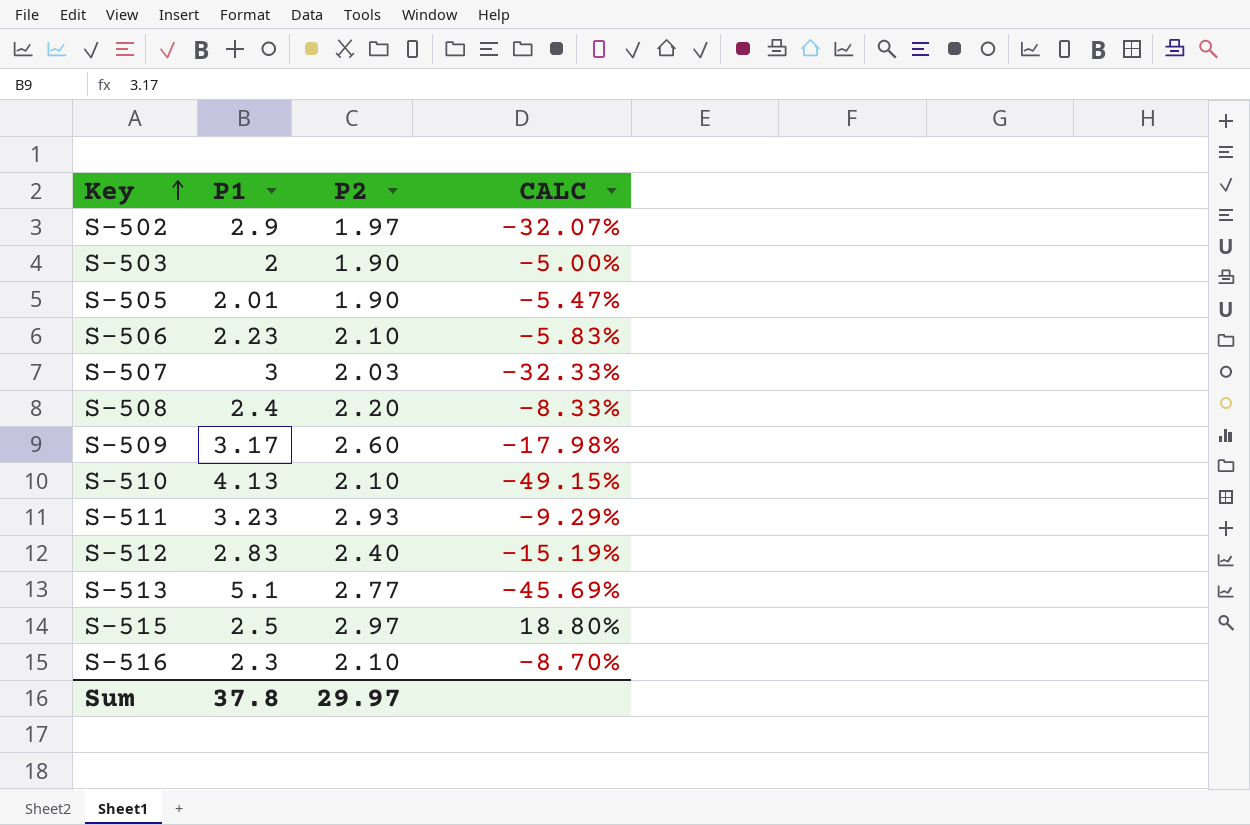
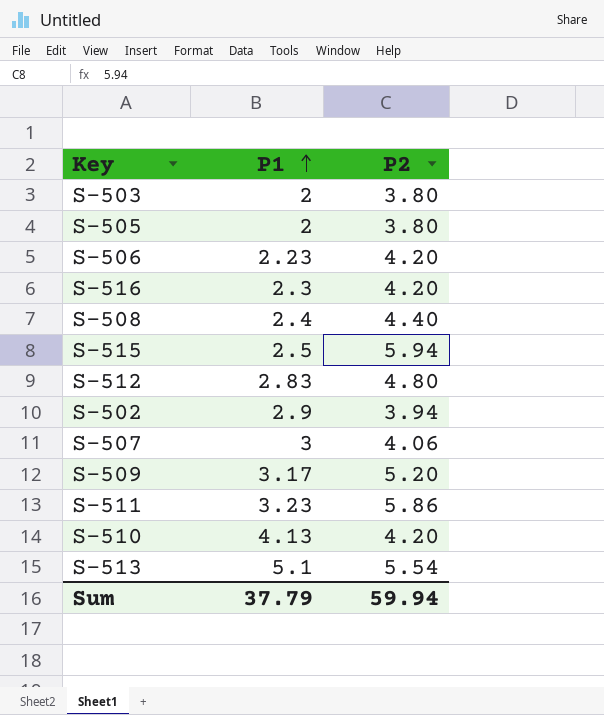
row order: Key ascending -> P1 ascending
column CALC | formula: ([P2] - [P1]) / [P1] -> none
S-503 | P2: 1.90 -> 3.80
S-505 | P1: 2.01 -> 2
S-505 | P2: 1.90 -> 3.80
S-506 | P2: 2.10 -> 4.20
S-516 | P2: 2.10 -> 4.20
S-508 | P2: 2.20 -> 4.40
S-515 | P2: 2.97 -> 5.94
S-512 | P2: 2.40 -> 4.80
S-502 | P2: 1.97 -> 3.94
S-507 | P2: 2.03 -> 4.06
S-509 | P2: 2.60 -> 5.20
S-511 | P2: 2.93 -> 5.86
S-510 | P2: 2.10 -> 4.20
S-513 | P2: 2.77 -> 5.54
Sum | P1: 37.8 -> 37.79
Sum | P2: 29.97 -> 59.94

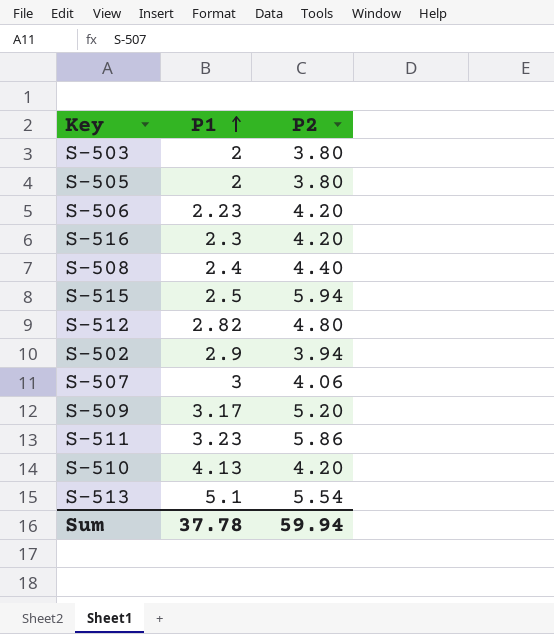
S-512 | P1: 2.83 -> 2.82
Sum | P1: 37.79 -> 37.78

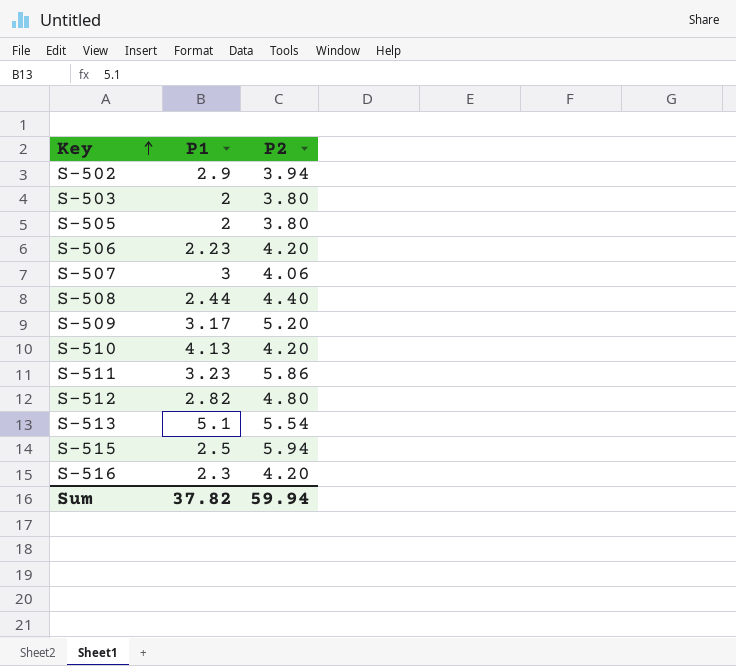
row order: P1 ascending -> Key ascending
S-508 | P1: 2.4 -> 2.44
Sum | P1: 37.78 -> 37.82

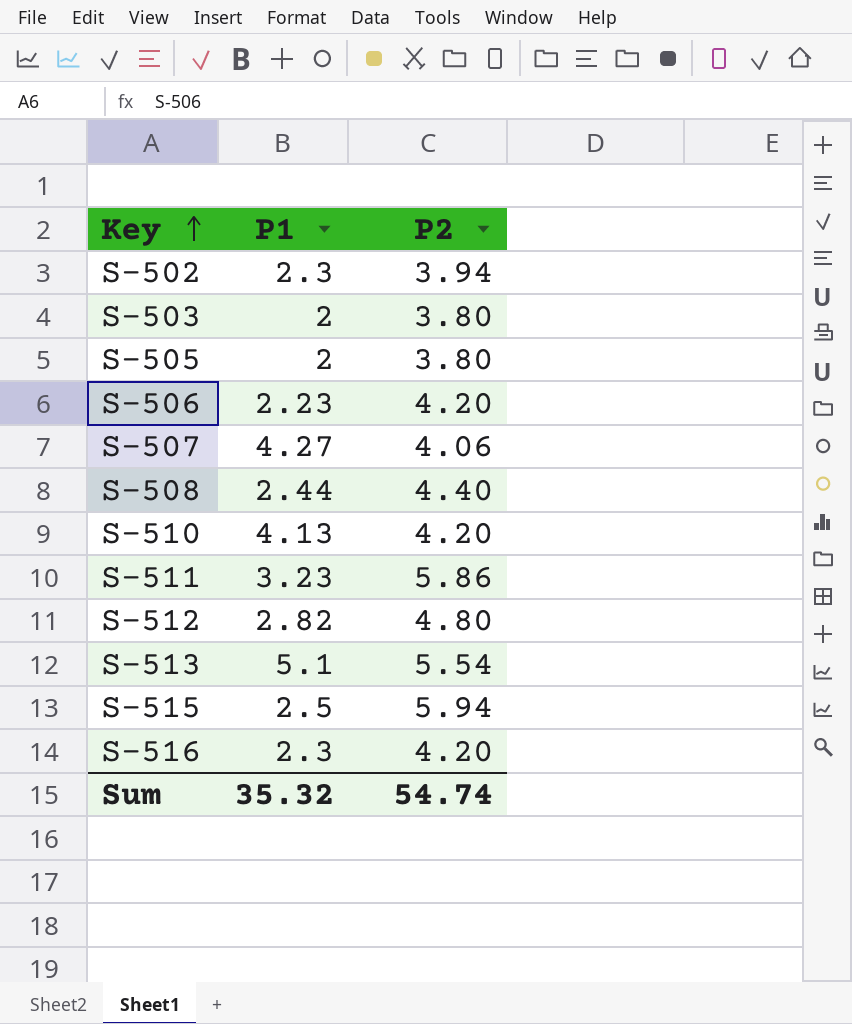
row S-509: 3.17 | 5.20 -> none
S-502 | P1: 2.9 -> 2.3
S-507 | P1: 3 -> 4.27
Sum | P1: 37.82 -> 35.32
Sum | P2: 59.94 -> 54.74

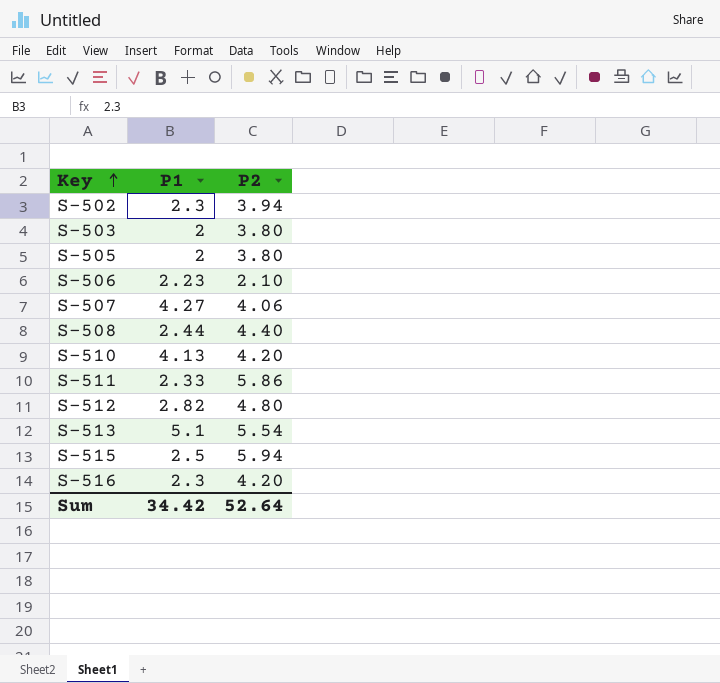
S-506 | P2: 4.20 -> 2.10
S-511 | P1: 3.23 -> 2.33
Sum | P1: 35.32 -> 34.42
Sum | P2: 54.74 -> 52.64

